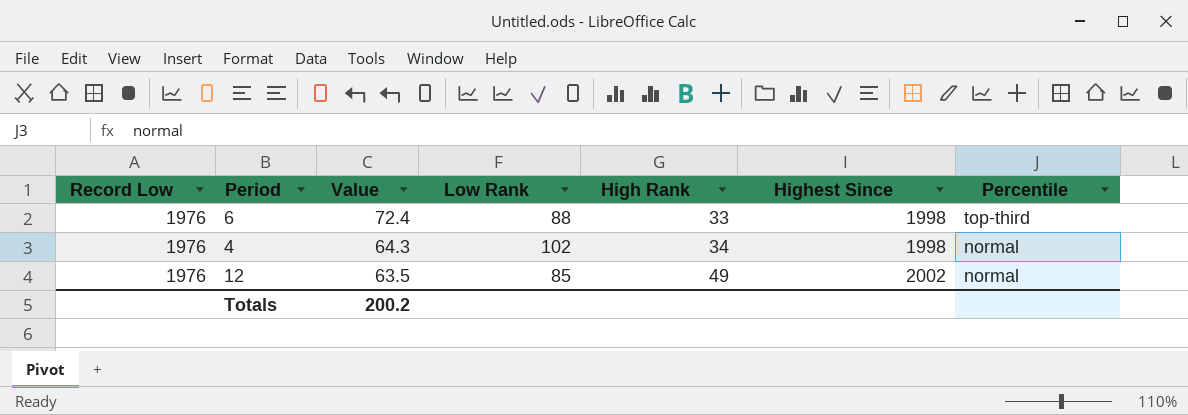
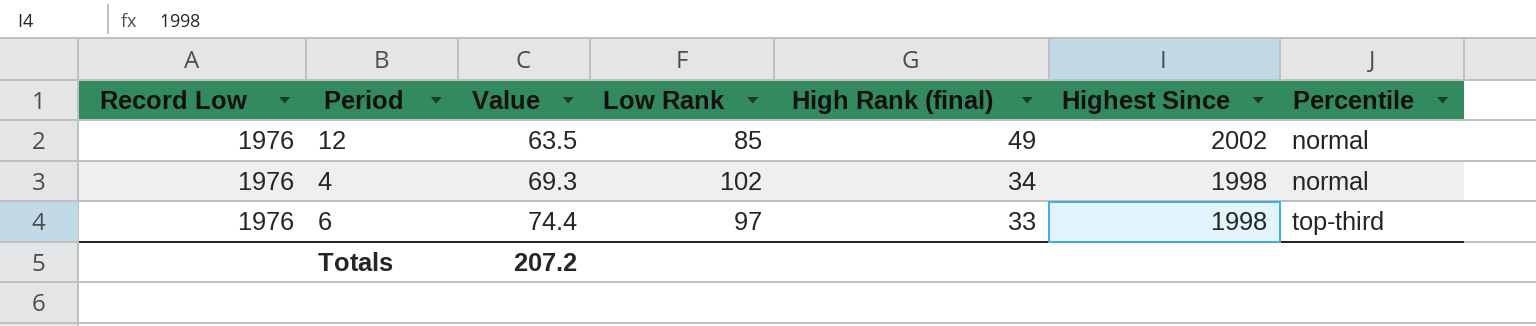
row order: Value descending -> Value ascending
column name: High Rank -> High Rank (final)
4 | Value: 64.3 -> 69.3
6 | Value: 72.4 -> 74.4
6 | Low Rank: 88 -> 97
Totals | Value: 200.2 -> 207.2

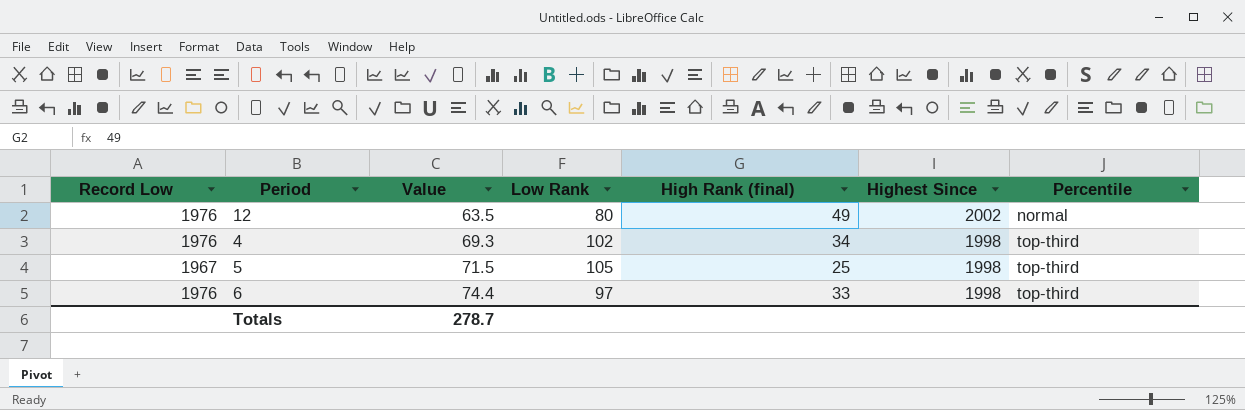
12 | Low Rank: 85 -> 80
4 | Percentile: normal -> top-third
row 5: none -> 1967 | 71.5 | 105 | 25 | 1998 | top-third
Totals | Value: 207.2 -> 278.7

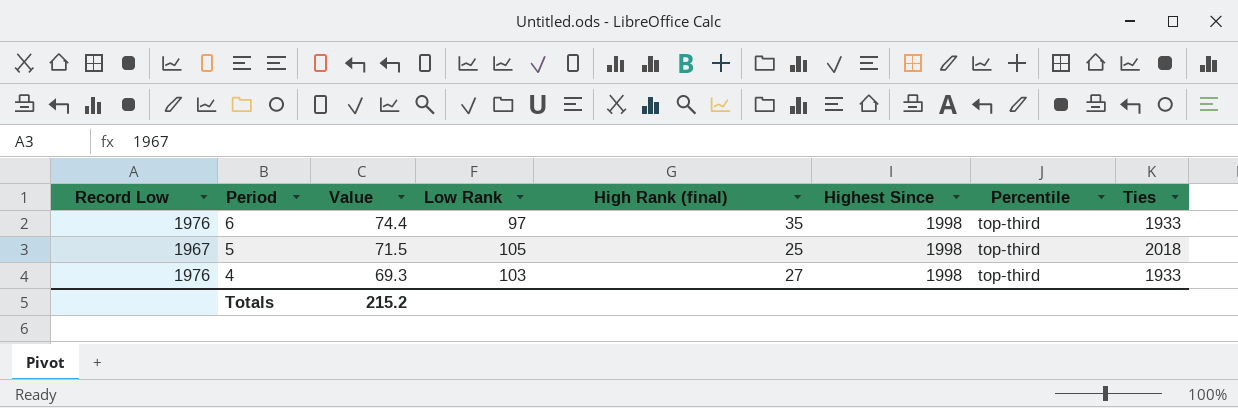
row order: Value ascending -> Period descending
column Ties | position: none -> 8
row 12: 1976 | 63.5 | 80 | 49 | 2002 | normal -> none
6 | High Rank (final): 33 -> 35
4 | Low Rank: 102 -> 103
4 | High Rank (final): 34 -> 27
Totals | Value: 278.7 -> 215.2

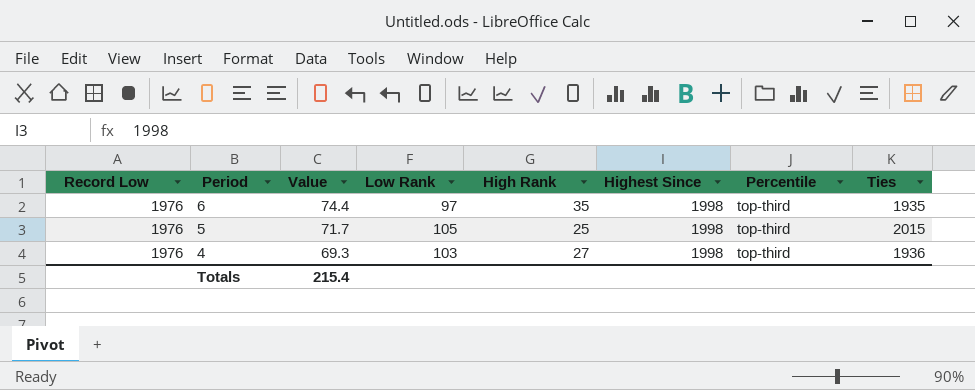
column name: High Rank (final) -> High Rank
6 | Ties: 1933 -> 1935
5 | Record Low: 1967 -> 1976
5 | Value: 71.5 -> 71.7
5 | Ties: 2018 -> 2015
4 | Ties: 1933 -> 1936
Totals | Value: 215.2 -> 215.4

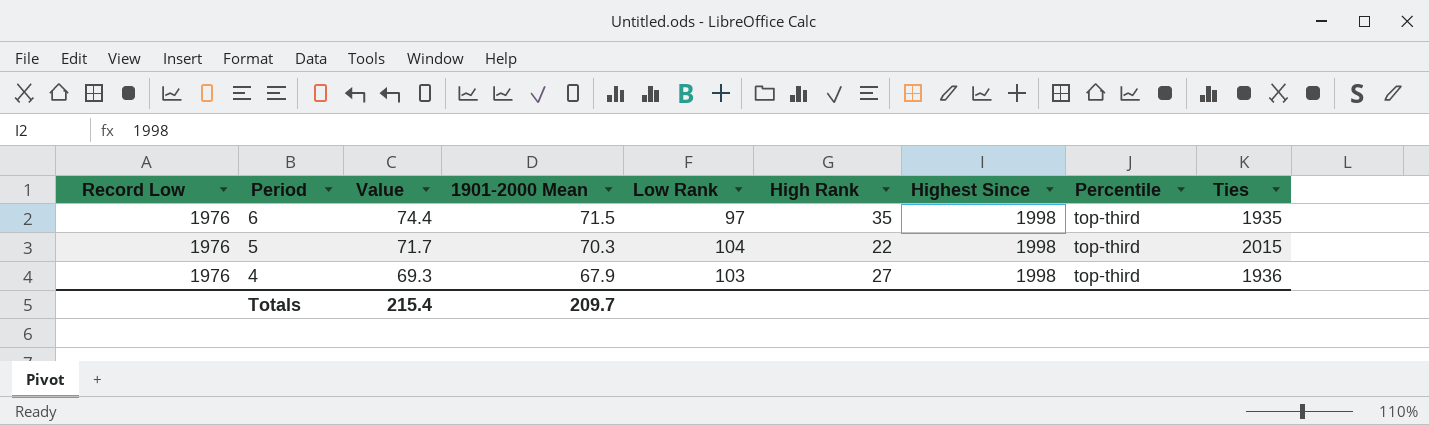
column 1901-2000 Mean | position: none -> 4
5 | Low Rank: 105 -> 104
5 | High Rank: 25 -> 22

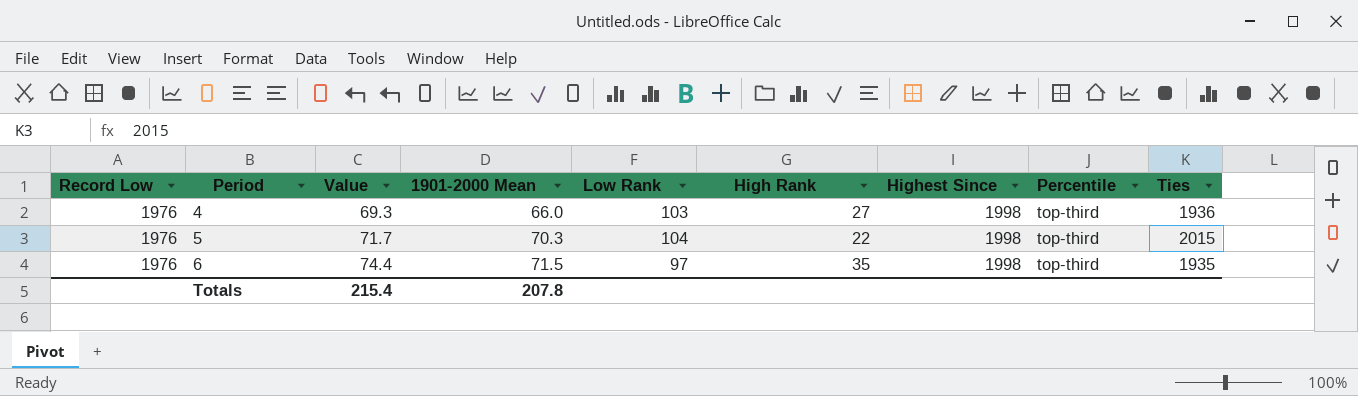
row order: Period descending -> Period ascending
4 | 1901-2000 Mean: 67.9 -> 66.0
Totals | 1901-2000 Mean: 209.7 -> 207.8

